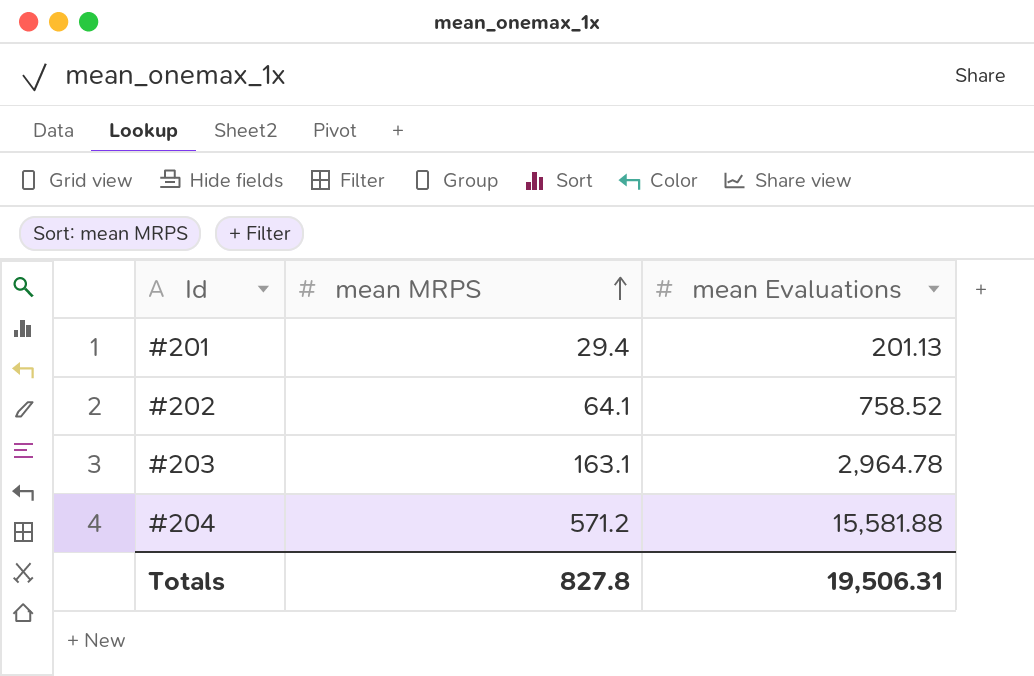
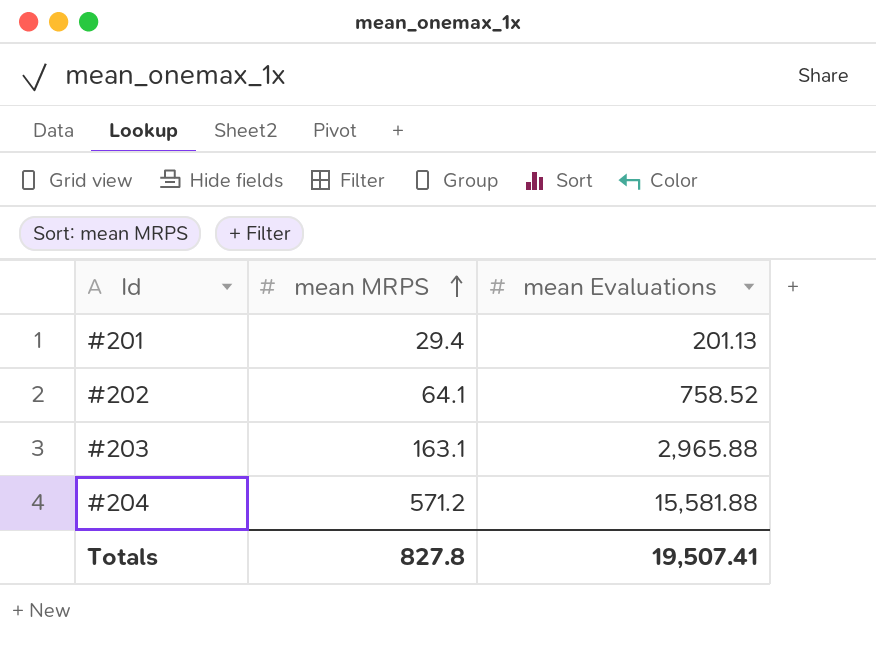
#203 | mean Evaluations: 2,964.78 -> 2,965.88
Totals | mean Evaluations: 19,506.31 -> 19,507.41

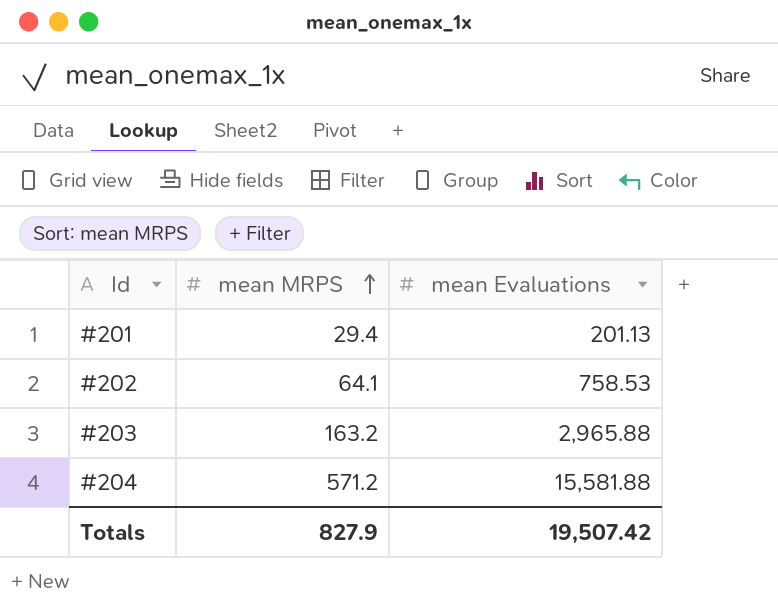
#202 | mean Evaluations: 758.52 -> 758.53
#203 | mean MRPS: 163.1 -> 163.2
Totals | mean MRPS: 827.8 -> 827.9
Totals | mean Evaluations: 19,507.41 -> 19,507.42

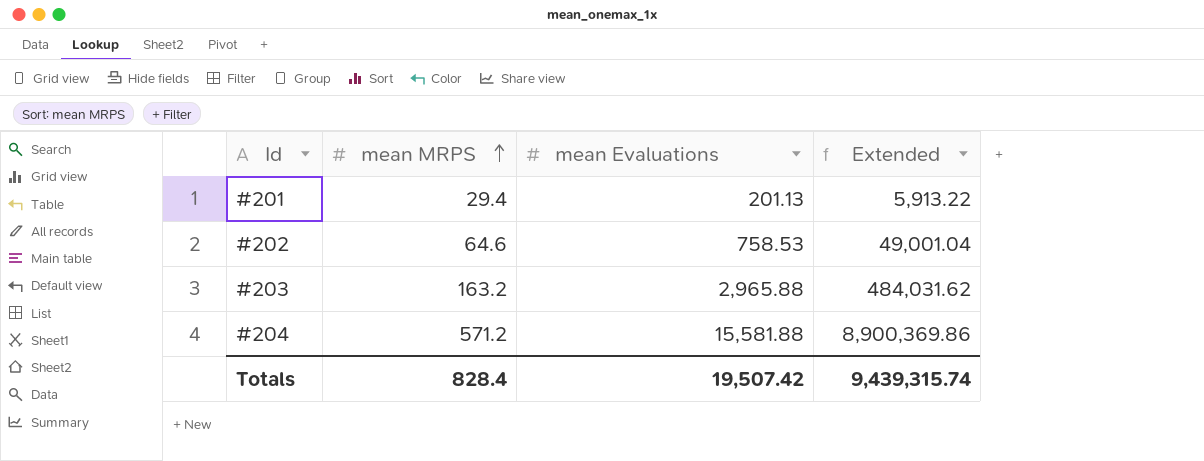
column Extended | formula: none -> [mean MRPS] * [mean Evaluations]
#202 | mean MRPS: 64.1 -> 64.6
Totals | mean MRPS: 827.9 -> 828.4

